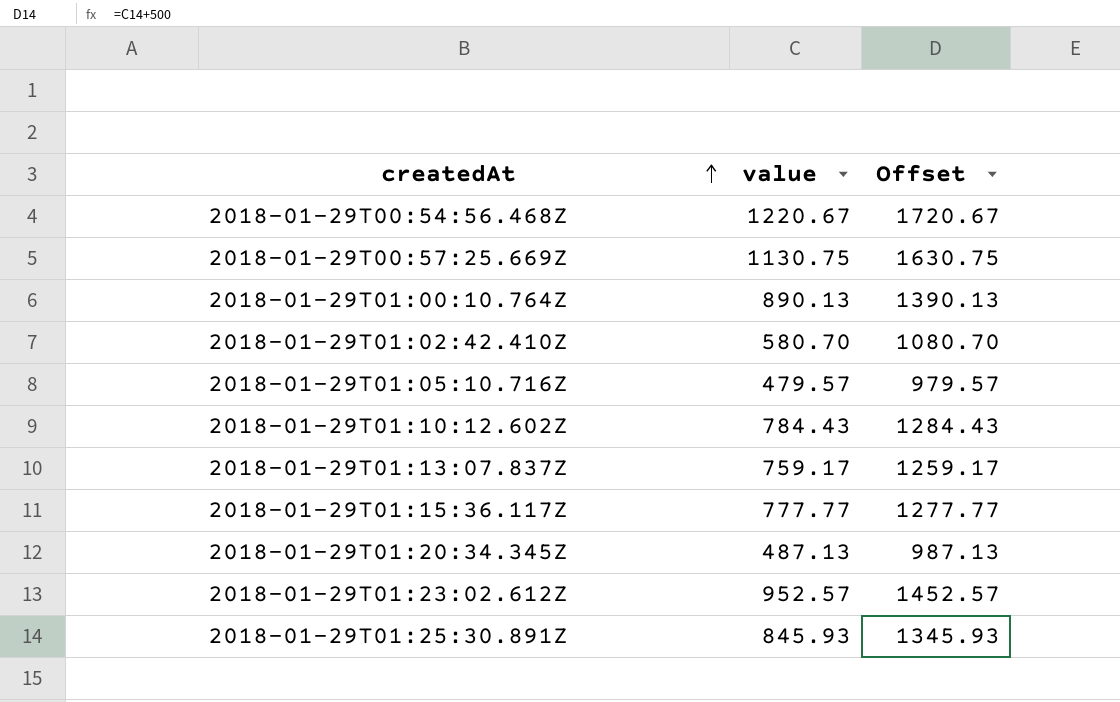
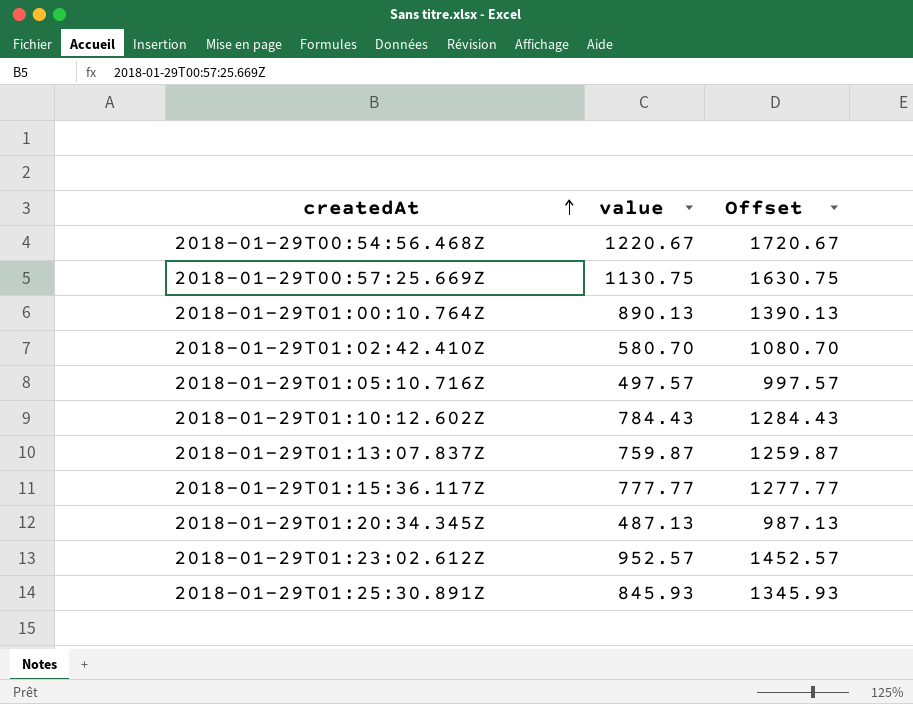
2018-01-29T01:05:10.716Z | value: 479.57 -> 497.57
2018-01-29T01:05:10.716Z | Offset: 979.57 -> 997.57
2018-01-29T01:13:07.837Z | value: 759.17 -> 759.87
2018-01-29T01:13:07.837Z | Offset: 1259.17 -> 1259.87

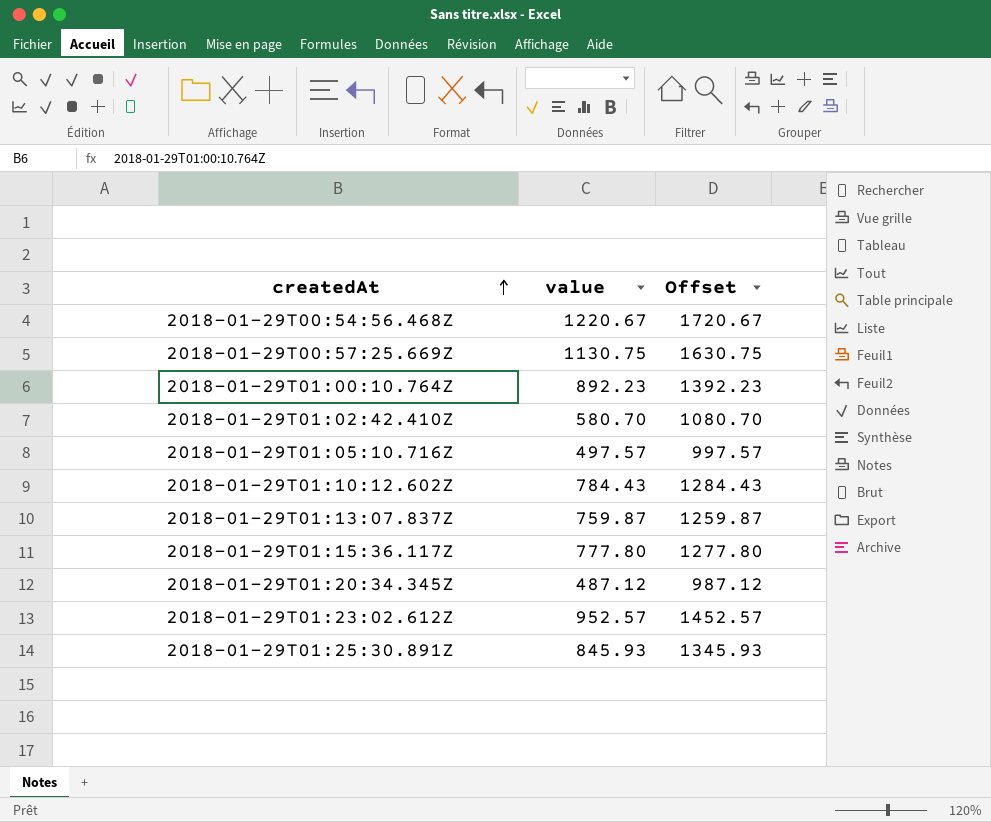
2018-01-29T01:00:10.764Z | value: 890.13 -> 892.23
2018-01-29T01:00:10.764Z | Offset: 1390.13 -> 1392.23
2018-01-29T01:15:36.117Z | value: 777.77 -> 777.80
2018-01-29T01:15:36.117Z | Offset: 1277.77 -> 1277.80
2018-01-29T01:20:34.345Z | value: 487.13 -> 487.12
2018-01-29T01:20:34.345Z | Offset: 987.13 -> 987.12

